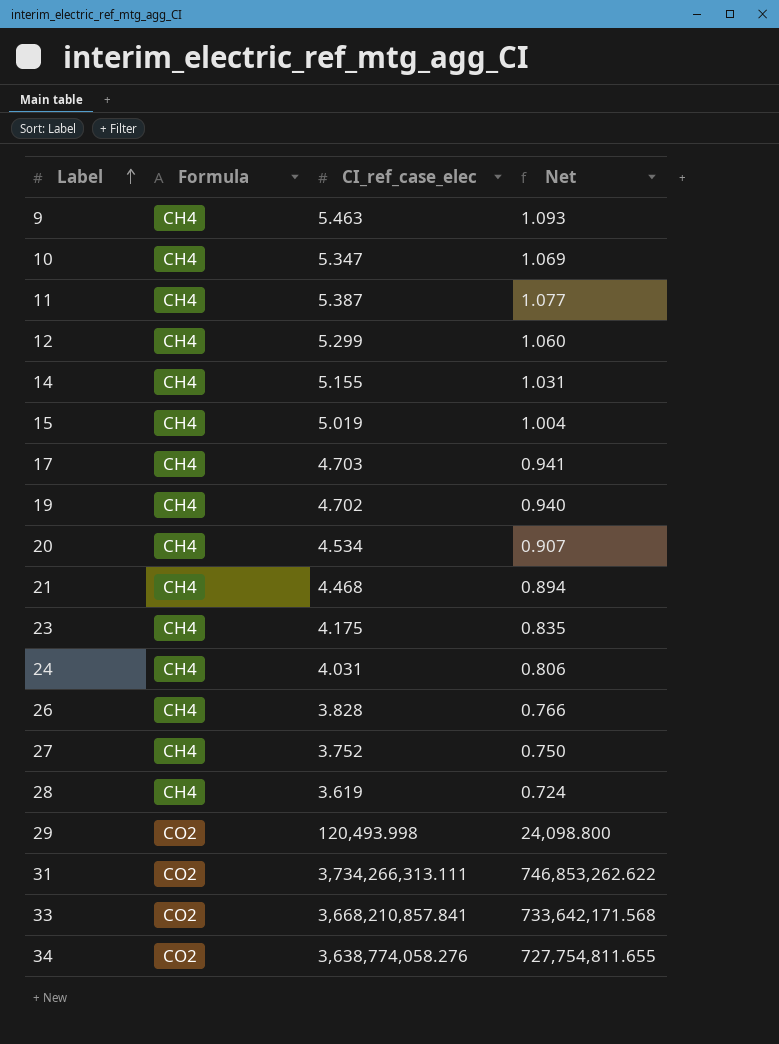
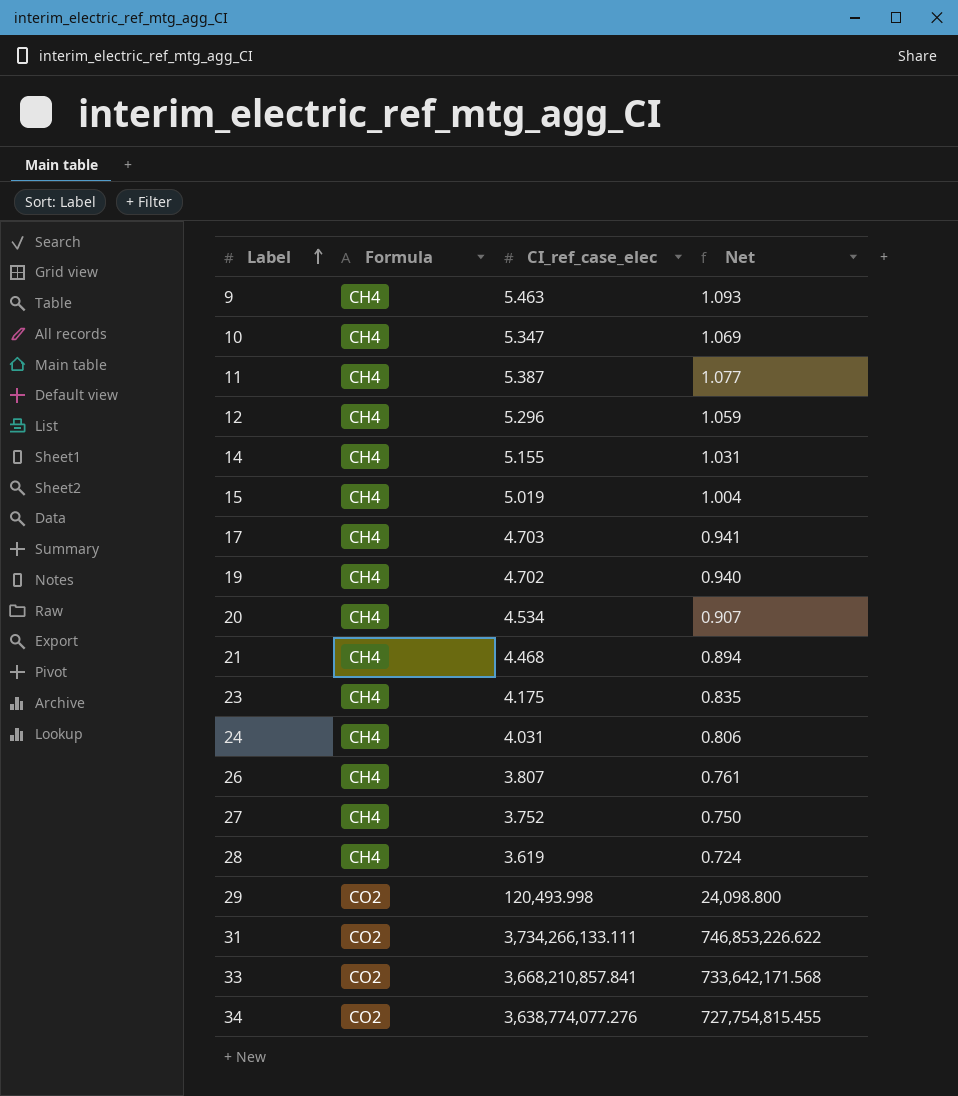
12 | CI_ref_case_elec: 5.299 -> 5.296
12 | Net: 1.060 -> 1.059
26 | CI_ref_case_elec: 3.828 -> 3.807
26 | Net: 0.766 -> 0.761
31 | CI_ref_case_elec: 3,734,266,313.111 -> 3,734,266,133.111
31 | Net: 746,853,262.622 -> 746,853,226.622
34 | CI_ref_case_elec: 3,638,774,058.276 -> 3,638,774,077.276
34 | Net: 727,754,811.655 -> 727,754,815.455

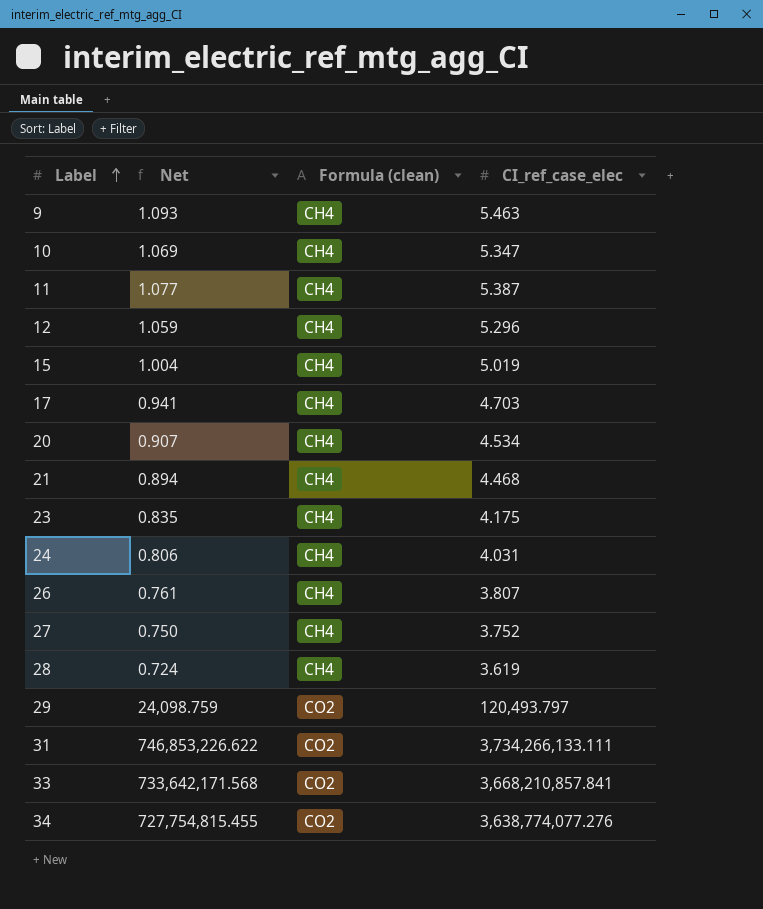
column Net | position: 4 -> 2
column name: Formula -> Formula (clean)
row 14: CH4 | 5.155 | 1.031 -> none
row 19: CH4 | 4.702 | 0.940 -> none
29 | Net: 24,098.800 -> 24,098.759
29 | CI_ref_case_elec: 120,493.998 -> 120,493.797

